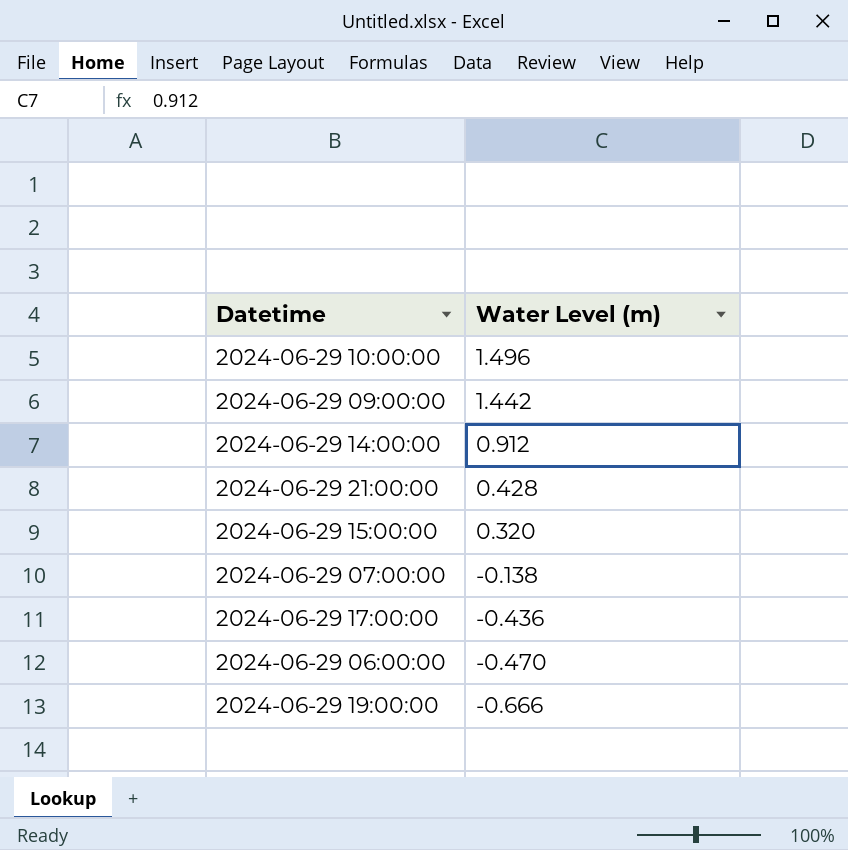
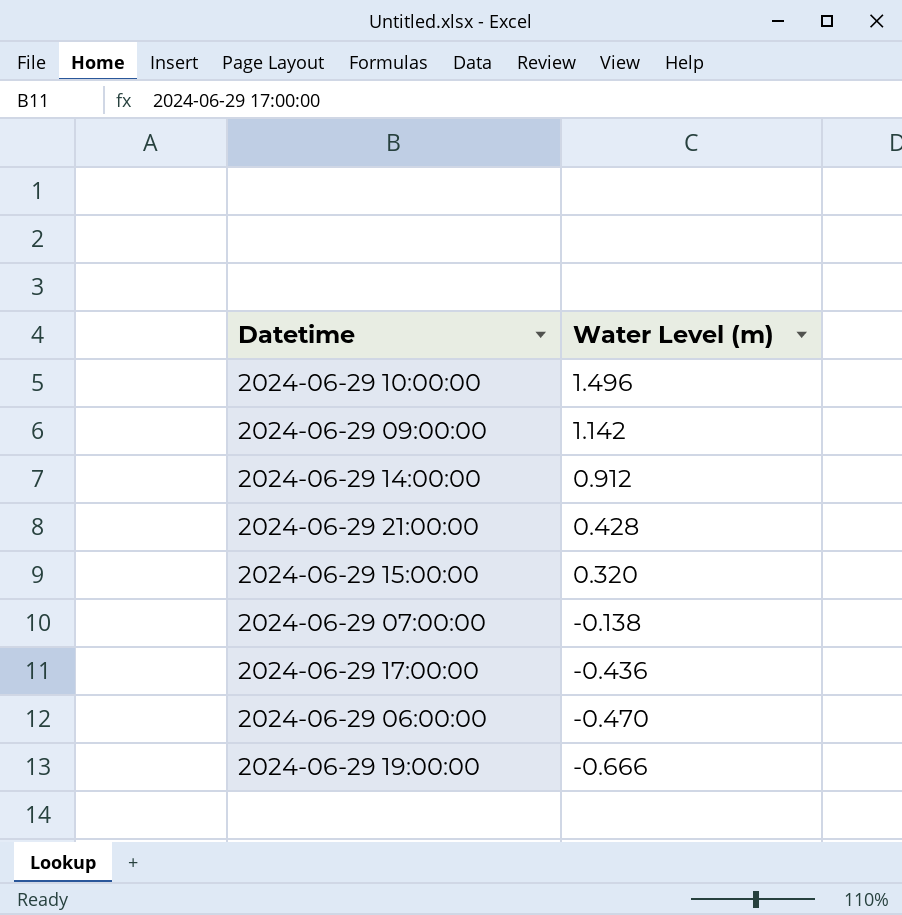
2024-06-29 09:00:00 | Water Level (m): 1.442 -> 1.142

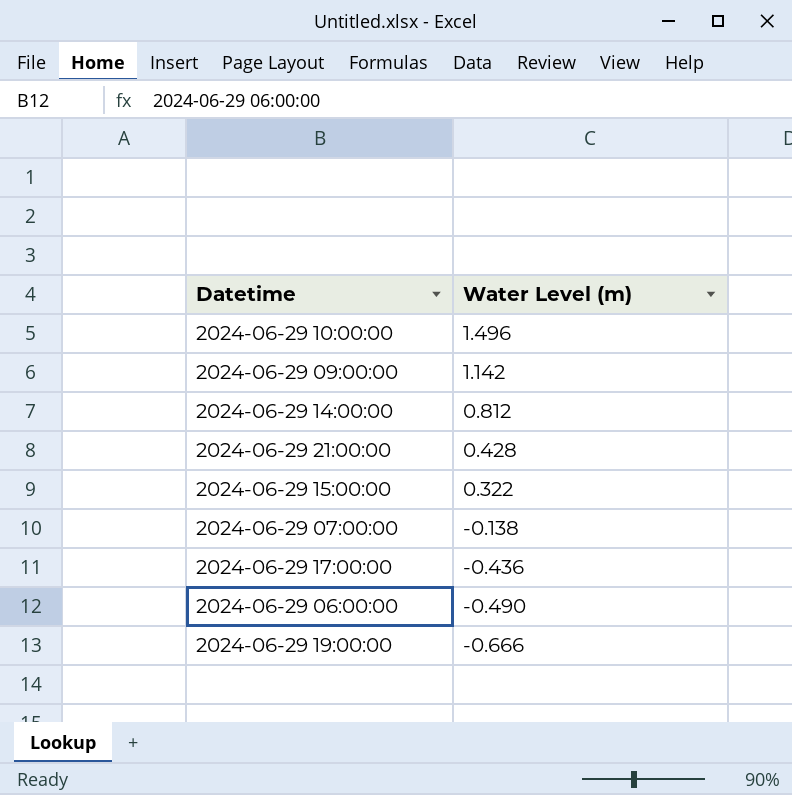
2024-06-29 14:00:00 | Water Level (m): 0.912 -> 0.812
2024-06-29 15:00:00 | Water Level (m): 0.320 -> 0.322
2024-06-29 06:00:00 | Water Level (m): -0.470 -> -0.490

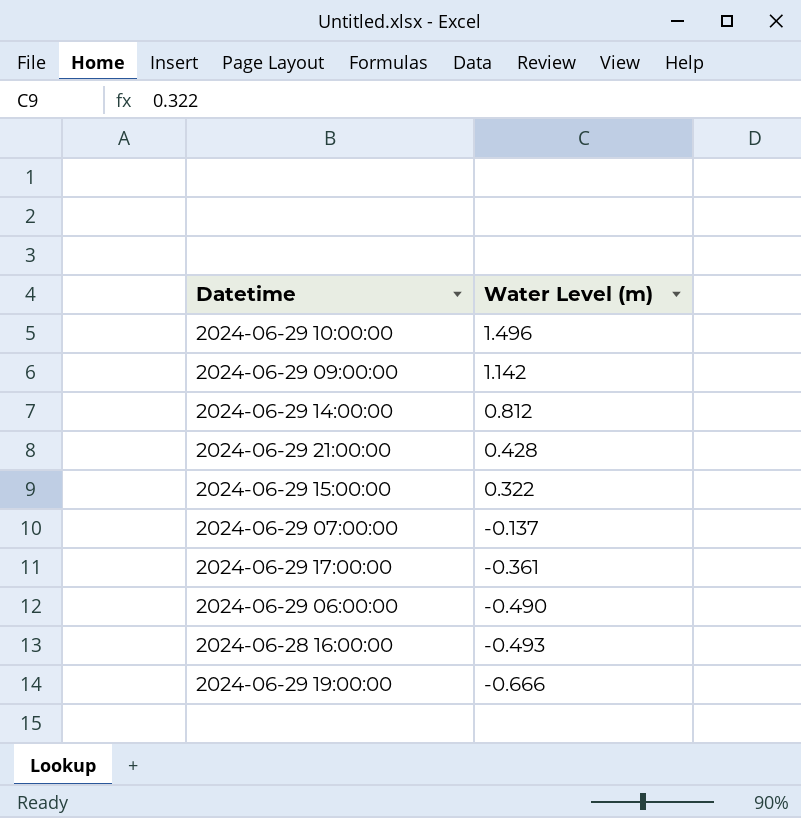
2024-06-29 07:00:00 | Water Level (m): -0.138 -> -0.137
2024-06-29 17:00:00 | Water Level (m): -0.436 -> -0.361
row 2024-06-28 16:00:00: none -> -0.493

